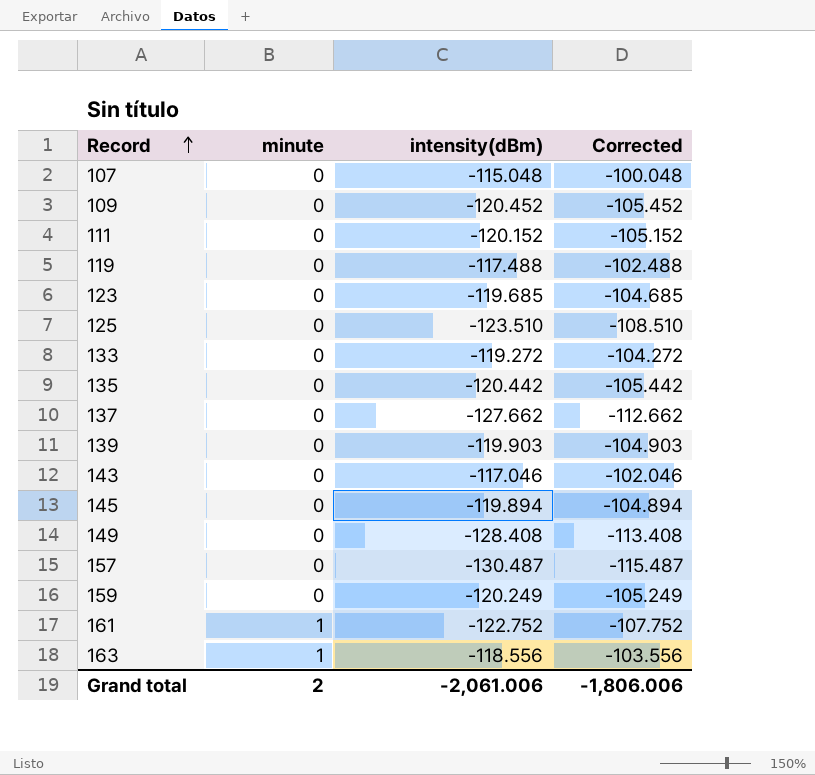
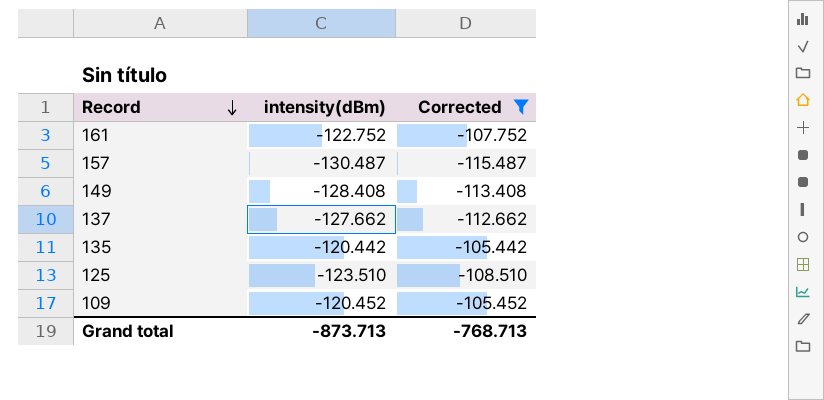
filter: none -> Corrected <= -105.442
row order: Record ascending -> Record descending
column minute | position: 2 -> none
Grand total | intensity(dBm): -2,061.006 -> -873.713
Grand total | Corrected: -1,806.006 -> -768.713

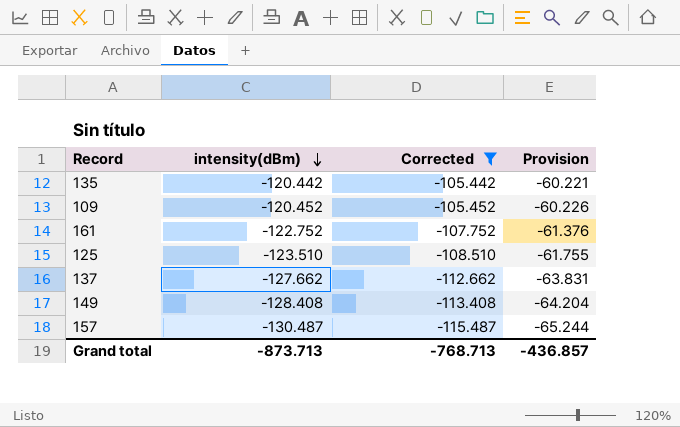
row order: Record descending -> intensity(dBm) descending
column Provision | formula: none -> [intensity(dBm)] * 0.5

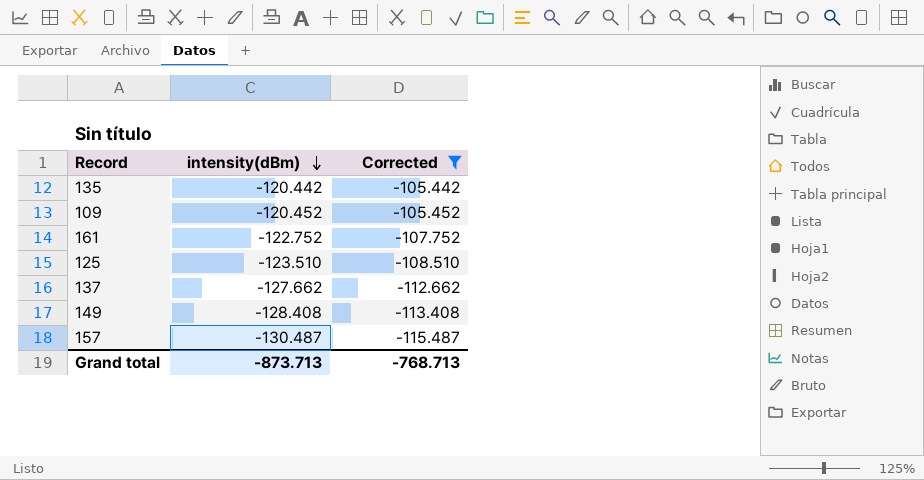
column Provision | formula: [intensity(dBm)] * 0.5 -> none

